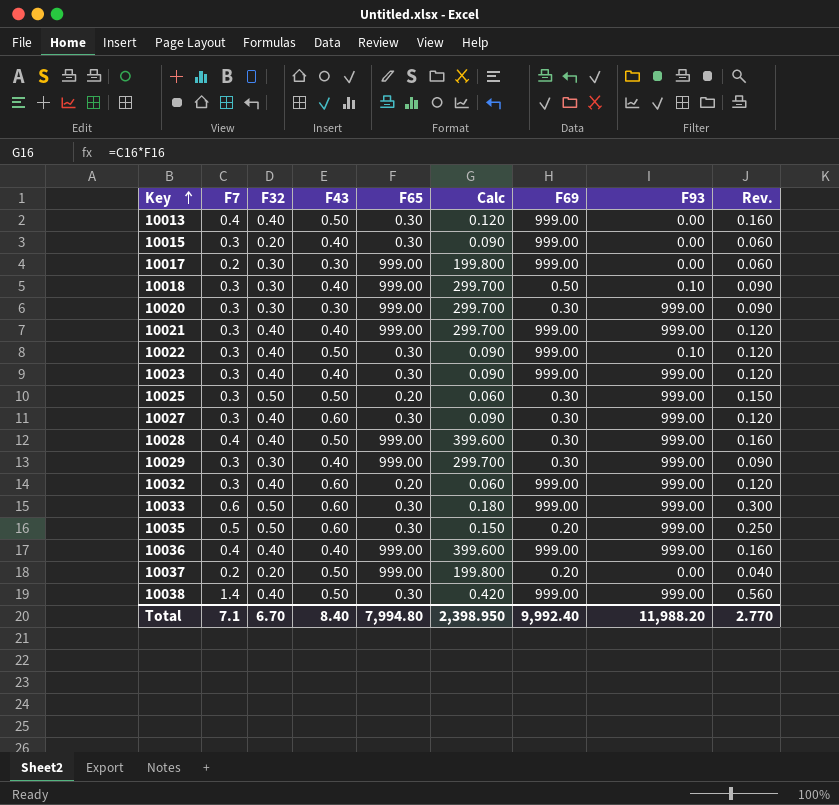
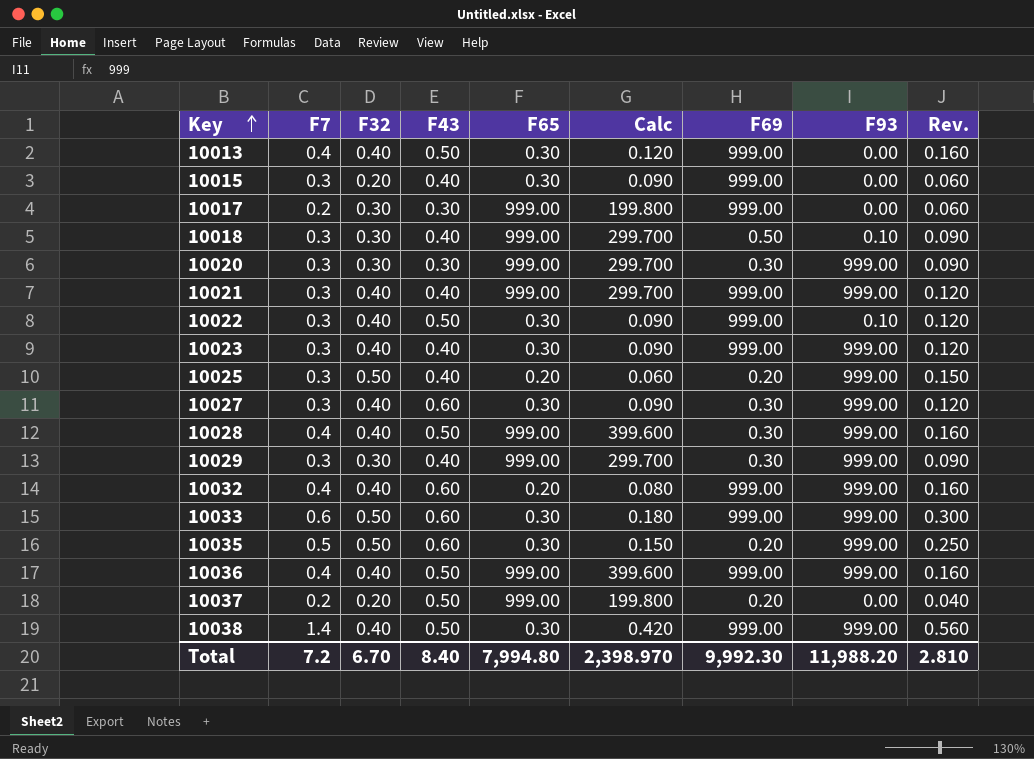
10025 | F43: 0.50 -> 0.40
10025 | F69: 0.30 -> 0.20
10032 | F7: 0.3 -> 0.4
10032 | Calc: 0.060 -> 0.080
10032 | Rev.: 0.120 -> 0.160
10036 | F43: 0.40 -> 0.50
Total | F7: 7.1 -> 7.2
Total | Calc: 2,398.950 -> 2,398.970
Total | F69: 9,992.40 -> 9,992.30
Total | Rev.: 2.770 -> 2.810

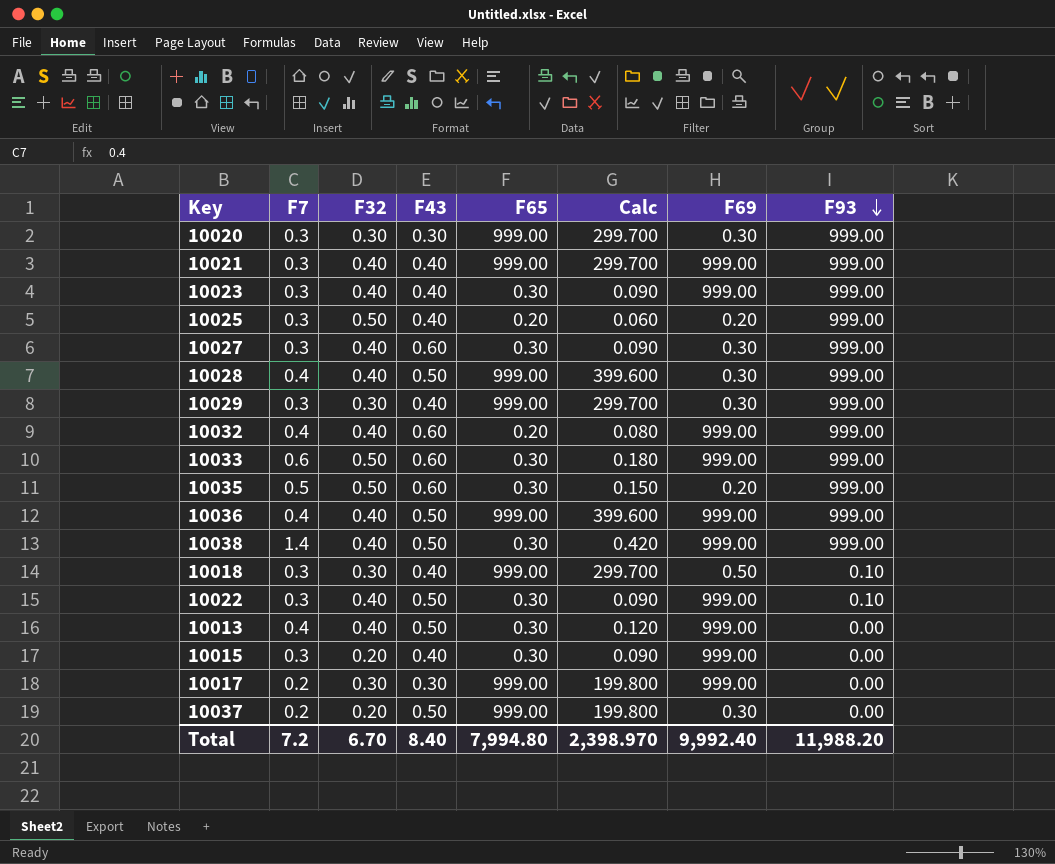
row order: Key ascending -> F93 descending
column Rev. | formula: [F7] * [F32] -> none
10037 | F69: 0.20 -> 0.30
Total | F69: 9,992.30 -> 9,992.40

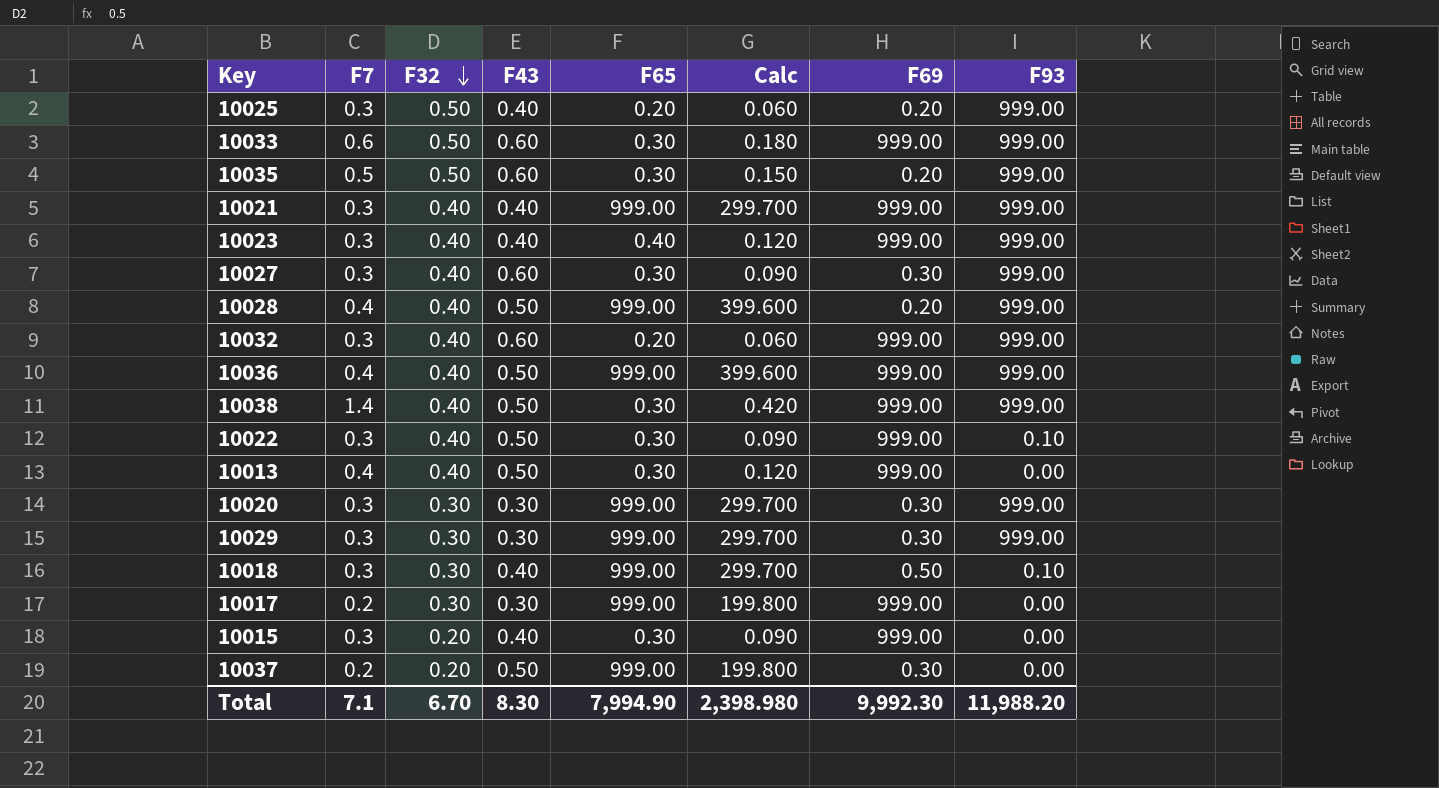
row order: F93 descending -> F32 descending
10023 | F65: 0.30 -> 0.40
10023 | Calc: 0.090 -> 0.120
10028 | F69: 0.30 -> 0.20
10032 | F7: 0.4 -> 0.3
10032 | Calc: 0.080 -> 0.060
10029 | F43: 0.40 -> 0.30
Total | F7: 7.2 -> 7.1
Total | F43: 8.40 -> 8.30
Total | F65: 7,994.80 -> 7,994.90
Total | Calc: 2,398.970 -> 2,398.980
Total | F69: 9,992.40 -> 9,992.30

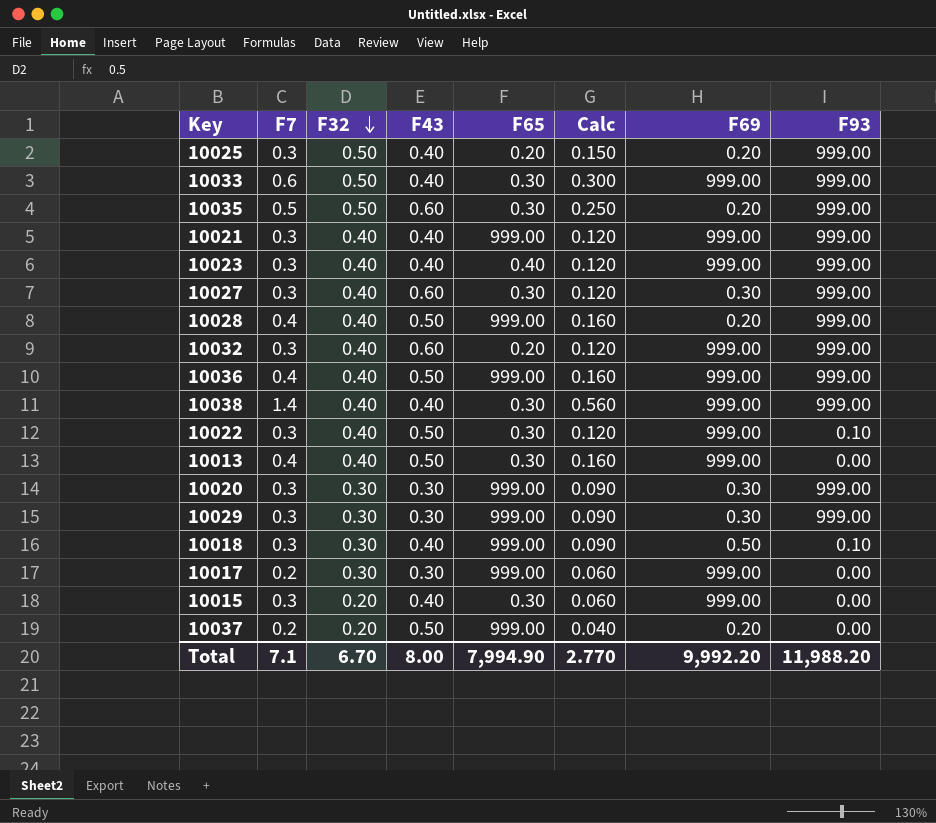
column Calc | formula: [F7] * [F65] -> [F7] * [F32]
10033 | F43: 0.60 -> 0.40
10038 | F43: 0.50 -> 0.40
10037 | F69: 0.30 -> 0.20
Total | F43: 8.30 -> 8.00
Total | Calc: 2,398.980 -> 2.770
Total | F69: 9,992.30 -> 9,992.20

